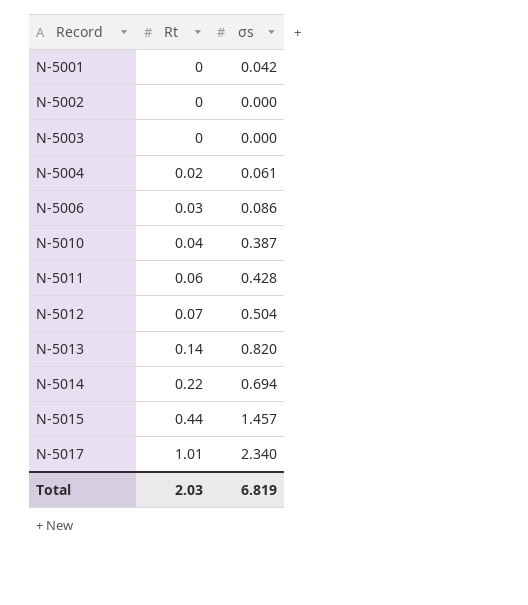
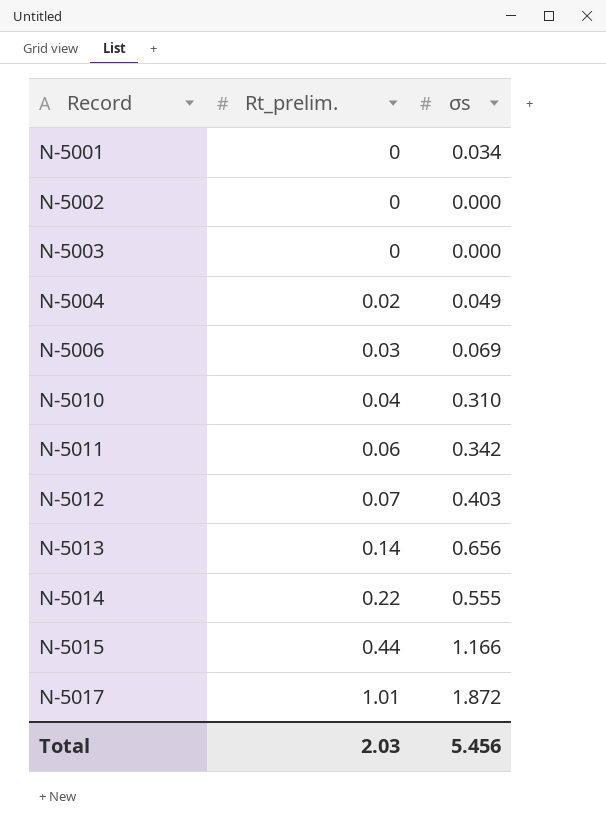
column name: Rt -> Rt_prelim.
N-5001 | σs: 0.042 -> 0.034
N-5004 | σs: 0.061 -> 0.049
N-5006 | σs: 0.086 -> 0.069
N-5010 | σs: 0.387 -> 0.310
N-5011 | σs: 0.428 -> 0.342
N-5012 | σs: 0.504 -> 0.403
N-5013 | σs: 0.820 -> 0.656
N-5014 | σs: 0.694 -> 0.555
N-5015 | σs: 1.457 -> 1.166
N-5017 | σs: 2.340 -> 1.872
Total | σs: 6.819 -> 5.456

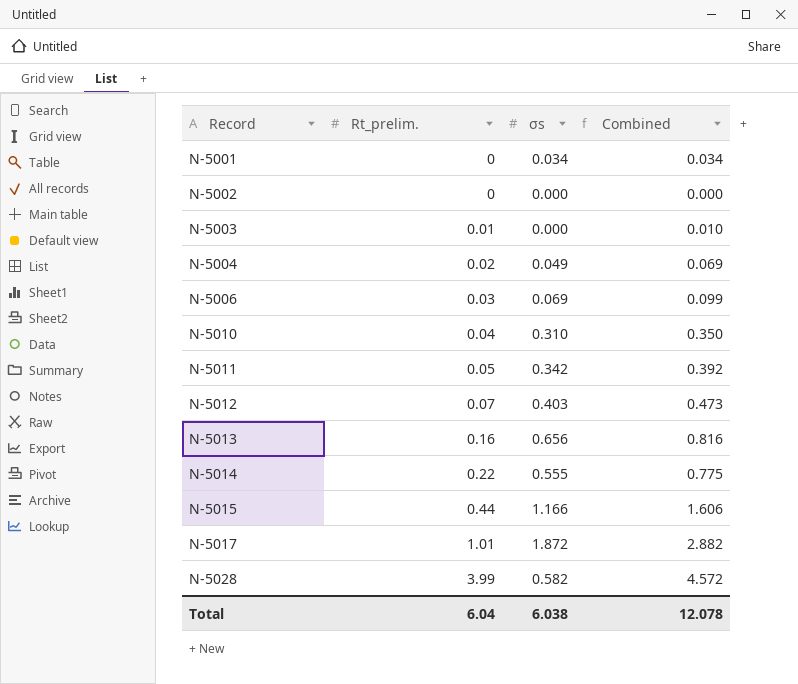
column Combined | formula: none -> [Rt_prelim.] + [σs]
N-5003 | Rt_prelim.: 0 -> 0.01
N-5011 | Rt_prelim.: 0.06 -> 0.05
N-5013 | Rt_prelim.: 0.14 -> 0.16
row N-5028: none -> 3.99 | 0.582 | 4.572
Total | Rt_prelim.: 2.03 -> 6.04
Total | σs: 5.456 -> 6.038

